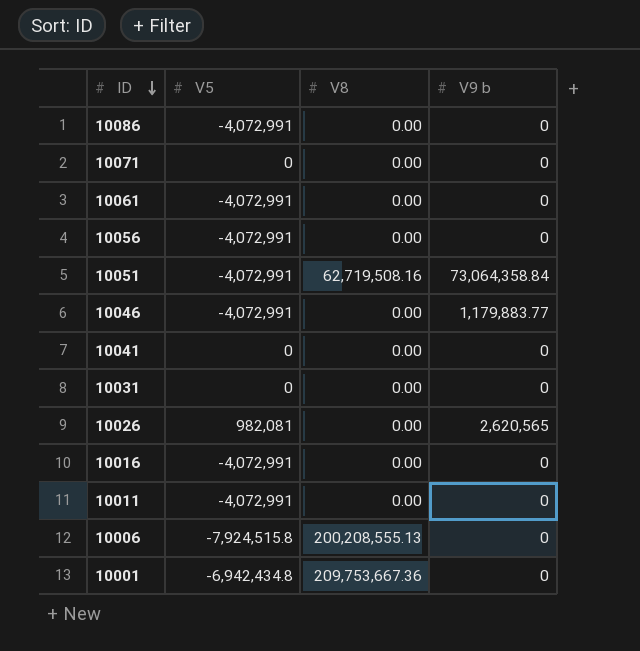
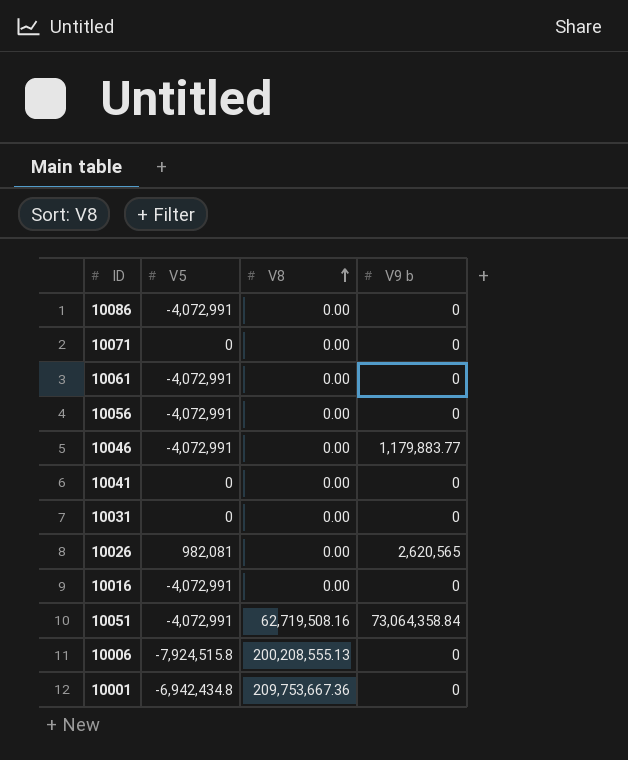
row order: ID descending -> V8 ascending
row 10011: -4,072,991 | 0.00 | 0 -> none

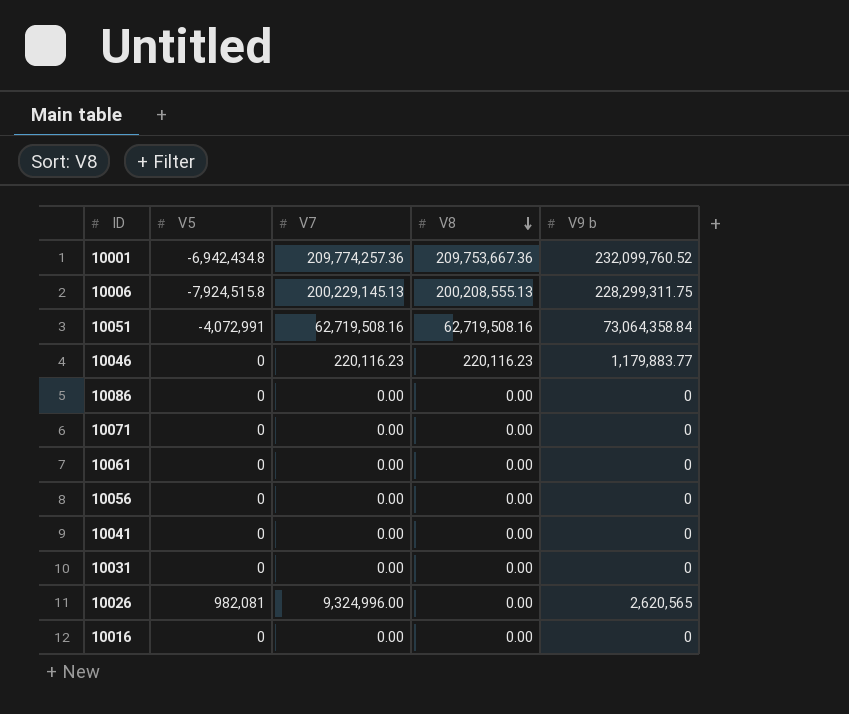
row order: V8 ascending -> V8 descending
column V7 | position: none -> 3
10001 | V9 b: 0 -> 232,099,760.52
10006 | V9 b: 0 -> 228,299,311.75
10046 | V5: -4,072,991 -> 0
10046 | V8: 0.00 -> 220,116.23
10086 | V5: -4,072,991 -> 0
10061 | V5: -4,072,991 -> 0
10056 | V5: -4,072,991 -> 0
10016 | V5: -4,072,991 -> 0

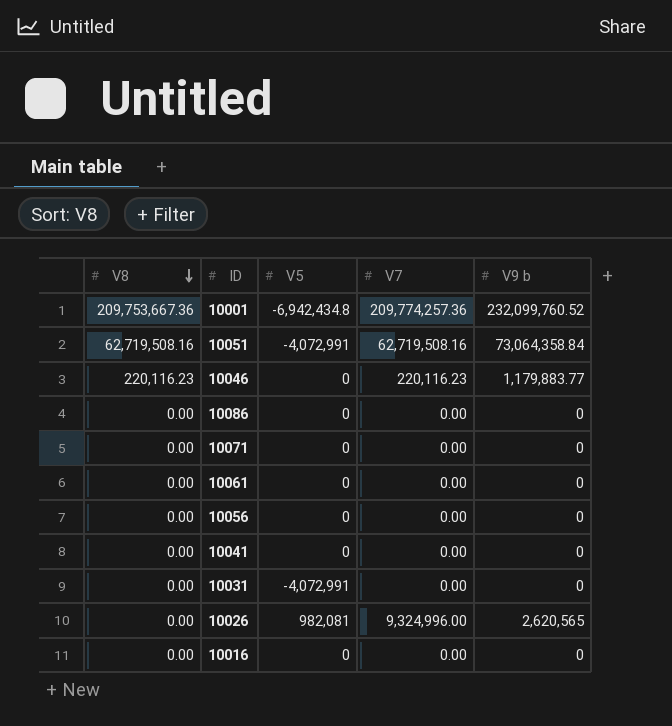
column V8 | position: 4 -> 1
row 10006: -7,924,515.8 | 200,229,145.13 | 200,208,555.13 | 228,299,311.75 -> none
10031 | V5: 0 -> -4,072,991

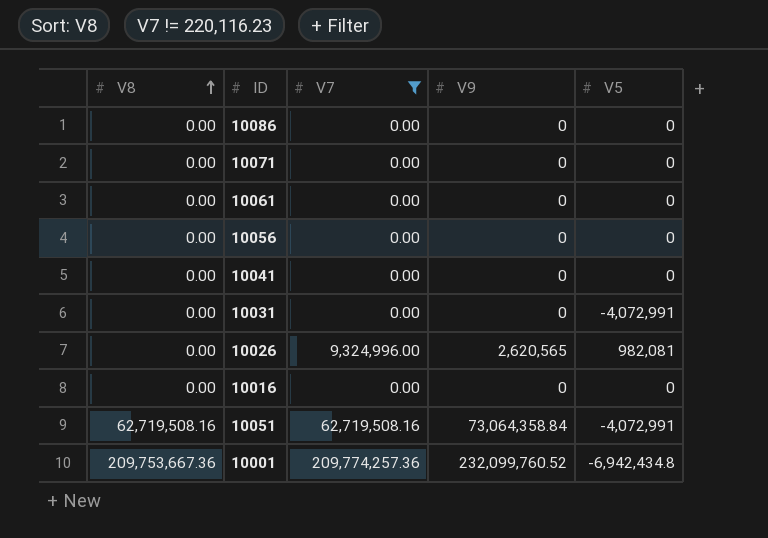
filter: none -> V7 != 220,116.23
row order: V8 descending -> V8 ascending
column name: V9 b -> V9
column V5 | position: 3 -> 5

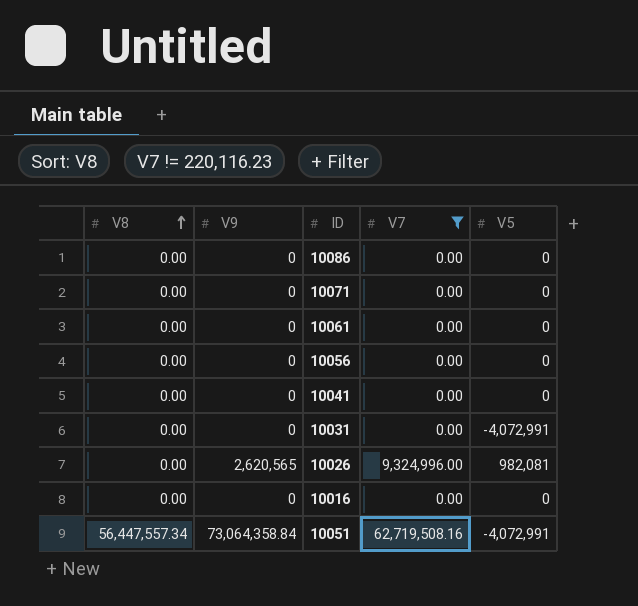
column V9 | position: 4 -> 2
row 10001: 209,753,667.36 | 209,774,257.36 | 232,099,760.52 | -6,942,434.8 -> none
10051 | V8: 62,719,508.16 -> 56,447,557.34

